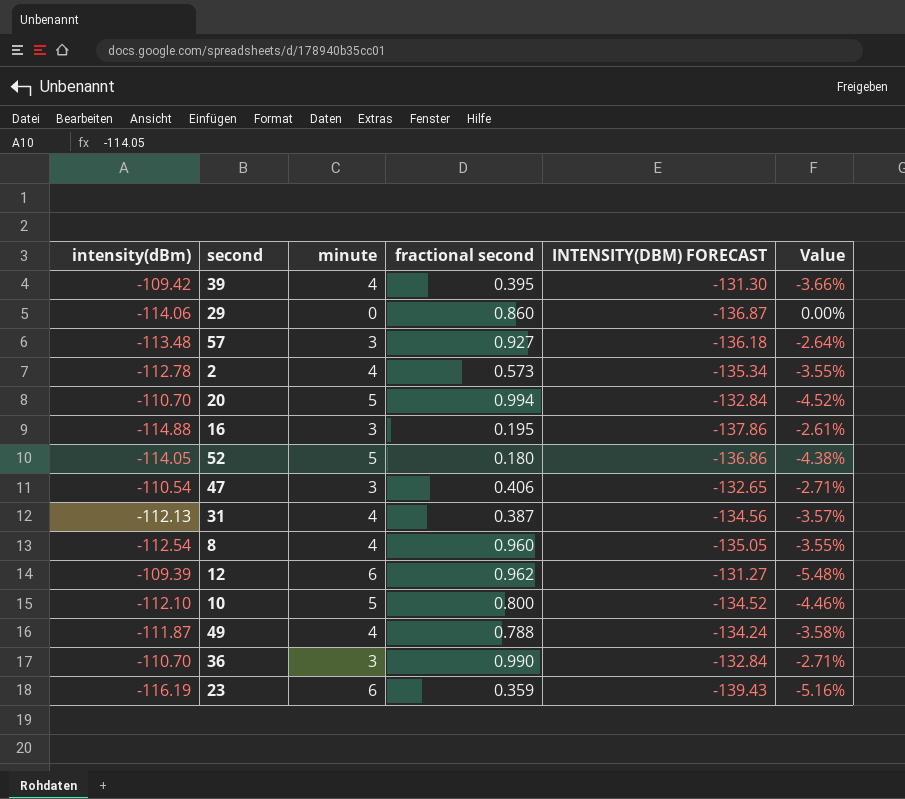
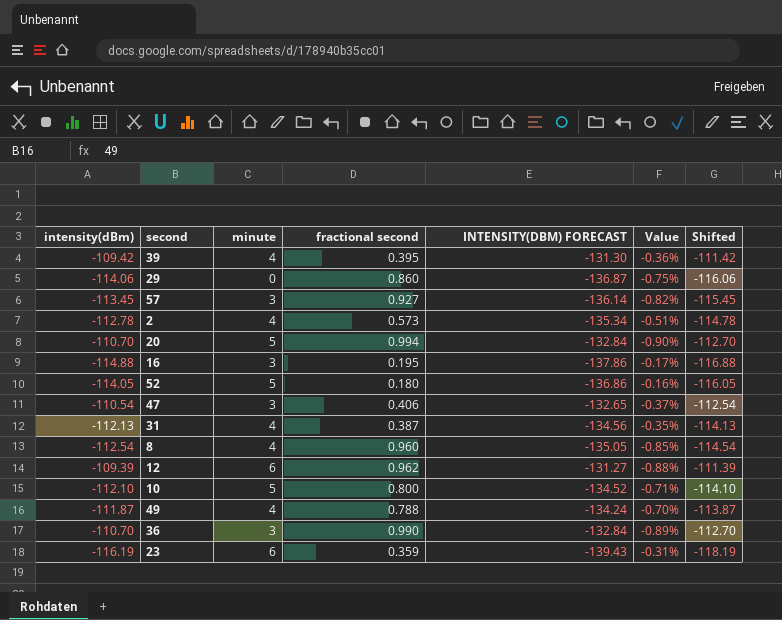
column Value | formula: [minute] / [intensity(dBm)] -> [fractional second] / [intensity(dBm)]
column Shifted | formula: none -> [intensity(dBm)] - 2
57 | intensity(dBm): -113.48 -> -113.45
57 | INTENSITY(DBM) FORECAST: -136.18 -> -136.14

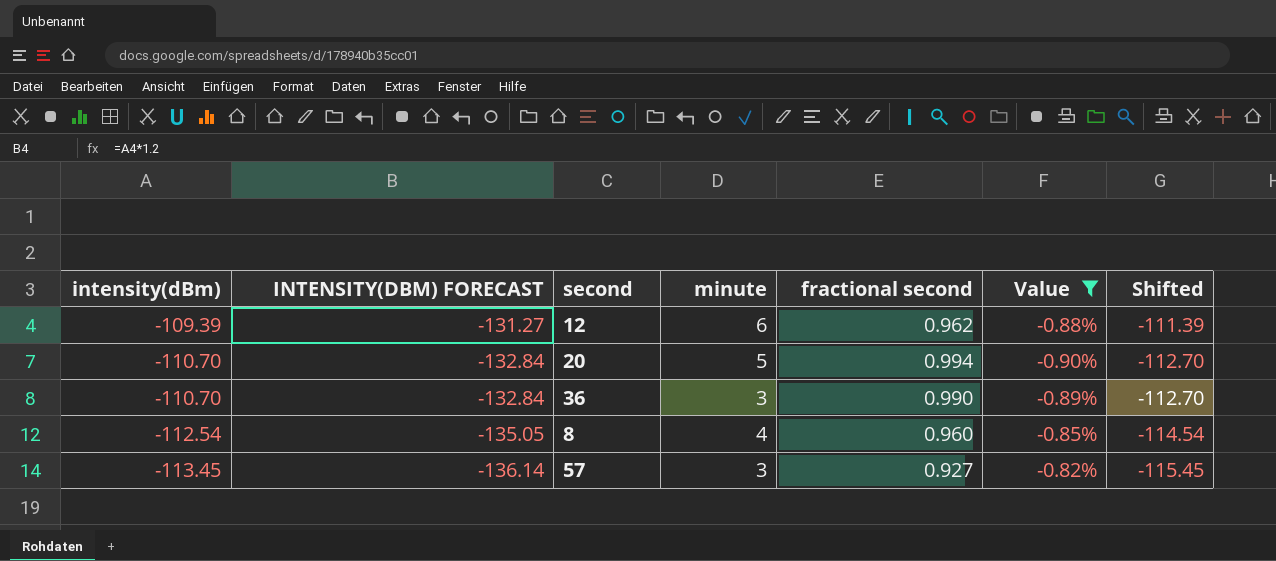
filter: none -> Value <= -0.82%
row order: none -> intensity(dBm) descending
column INTENSITY(DBM) FORECAST | position: 5 -> 2

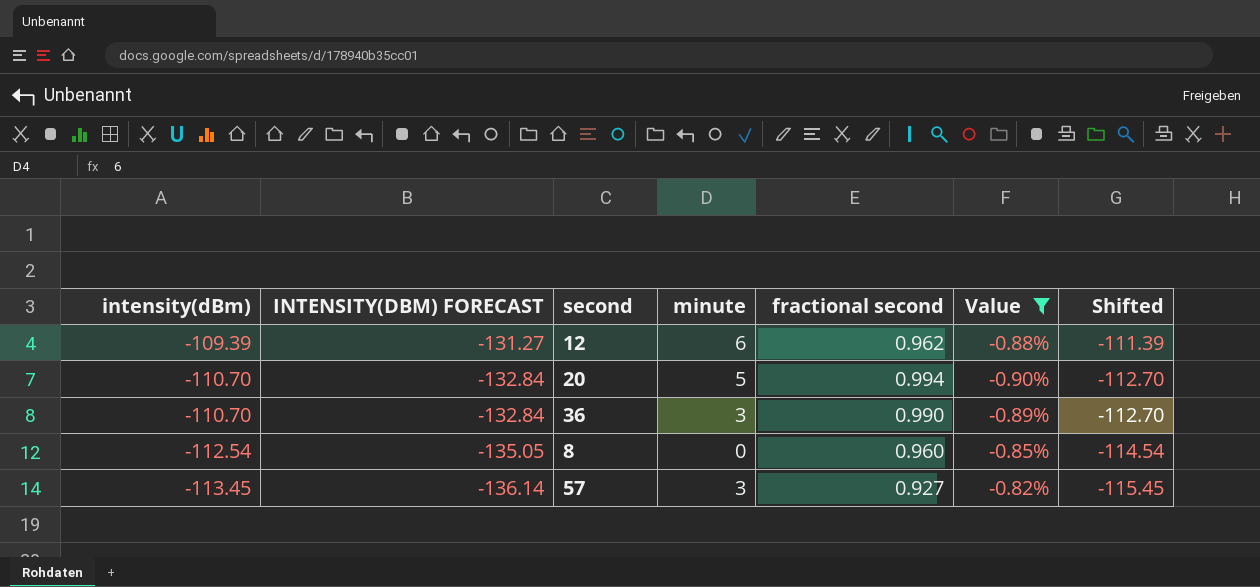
8 | minute: 4 -> 0

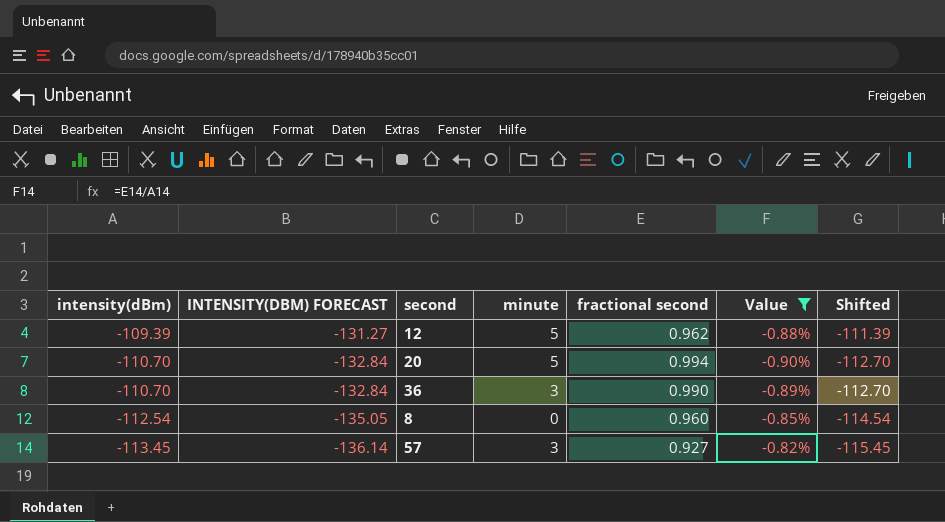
12 | minute: 6 -> 5

